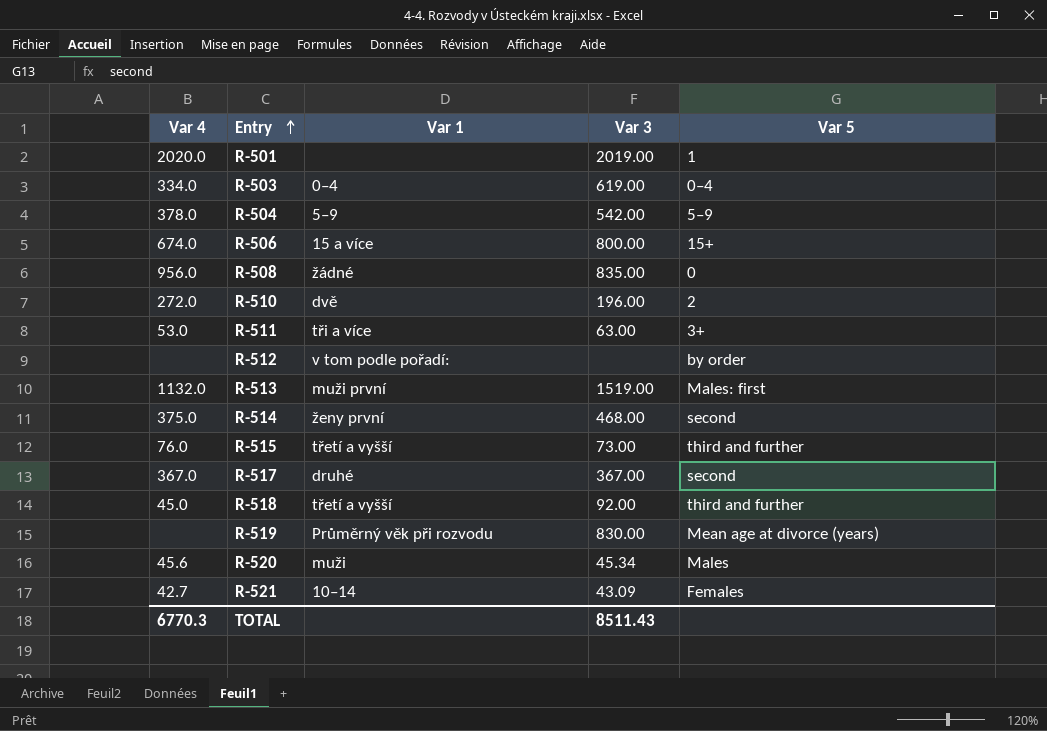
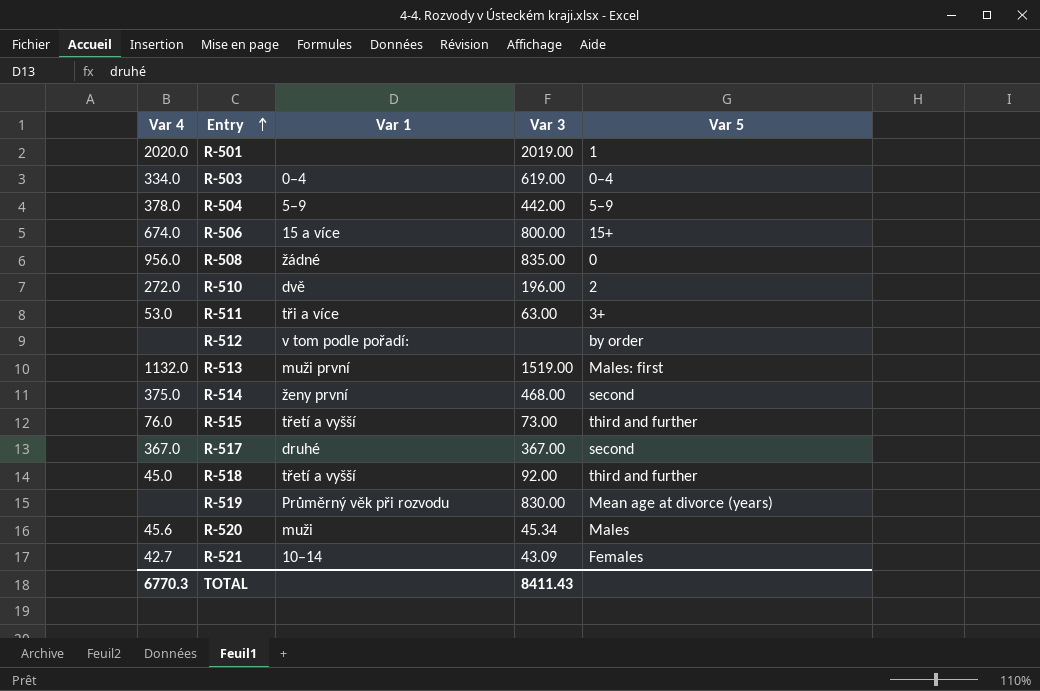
R-504 | Var 3: 542.00 -> 442.00
TOTAL | Var 3: 8511.43 -> 8411.43

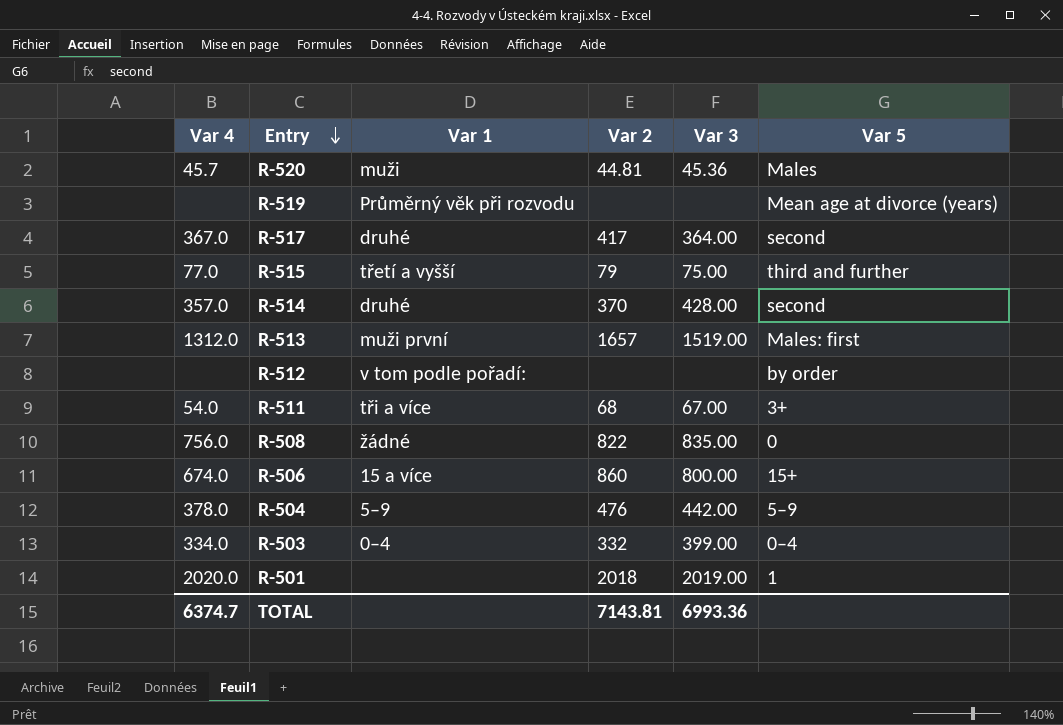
row order: Entry ascending -> Entry descending
column Var 2 | position: none -> 4
row R-510: 272.0 | dvě | 196.00 | 2 -> none
row R-518: 45.0 | třetí a vyšší | 92.00 | third and further -> none
row R-521: 42.7 | 10–14 | 43.09 | Females -> none
R-520 | Var 4: 45.6 -> 45.7
R-520 | Var 3: 45.34 -> 45.36
R-519 | Var 3: 830.00 -> none
R-517 | Var 3: 367.00 -> 364.00
R-515 | Var 4: 76.0 -> 77.0
R-515 | Var 3: 73.00 -> 75.00
R-514 | Var 4: 375.0 -> 357.0
R-514 | Var 1: ženy první -> druhé
R-514 | Var 3: 468.00 -> 428.00
R-513 | Var 4: 1132.0 -> 1312.0
R-511 | Var 4: 53.0 -> 54.0
R-511 | Var 3: 63.00 -> 67.00
R-508 | Var 4: 956.0 -> 756.0
R-503 | Var 3: 619.00 -> 399.00
TOTAL | Var 4: 6770.3 -> 6374.7
TOTAL | Var 3: 8411.43 -> 6993.36

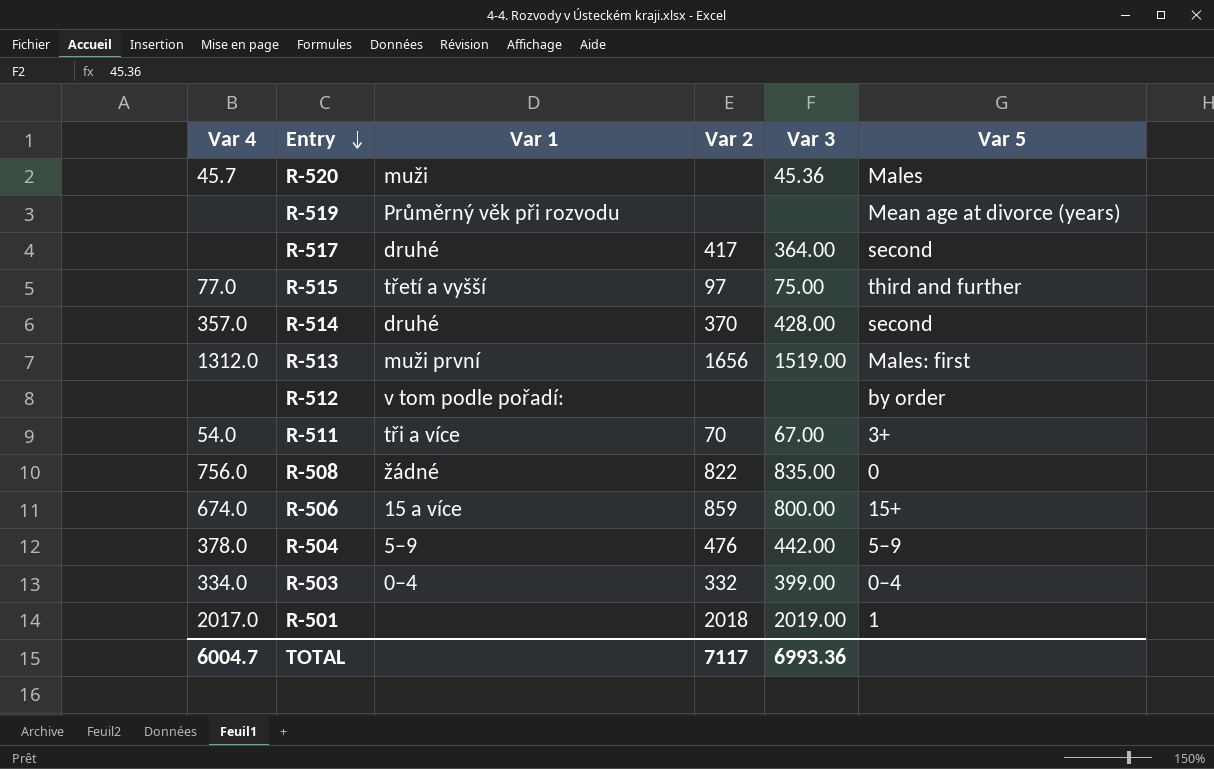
R-520 | Var 2: 44.81 -> none
R-517 | Var 4: 367.0 -> none
R-515 | Var 2: 79 -> 97
R-513 | Var 2: 1657 -> 1656
R-511 | Var 2: 68 -> 70
R-506 | Var 2: 860 -> 859
R-501 | Var 4: 2020.0 -> 2017.0
TOTAL | Var 4: 6374.7 -> 6004.7
TOTAL | Var 2: 7143.81 -> 7117

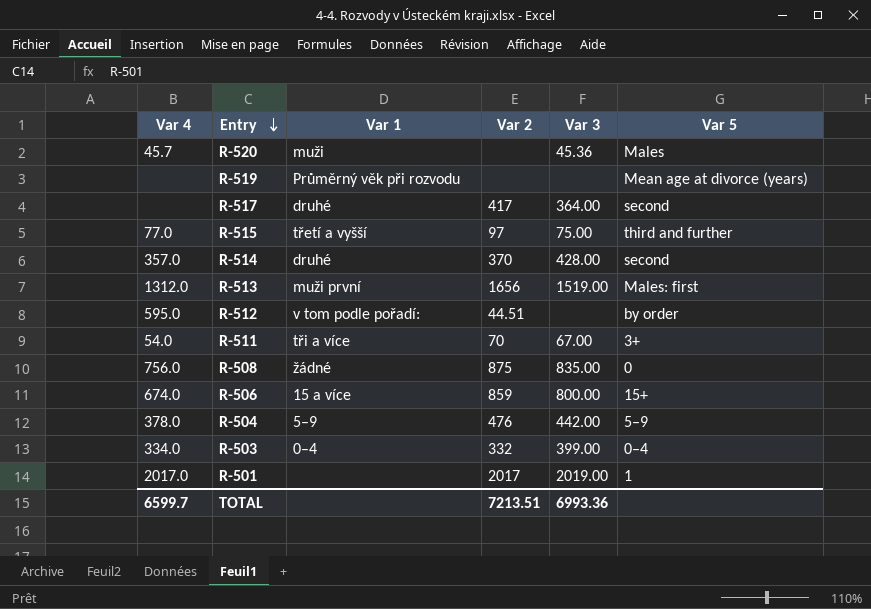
R-512 | Var 4: none -> 595.0
R-512 | Var 2: none -> 44.51
R-508 | Var 2: 822 -> 875
R-501 | Var 2: 2018 -> 2017
TOTAL | Var 4: 6004.7 -> 6599.7
TOTAL | Var 2: 7117 -> 7213.51

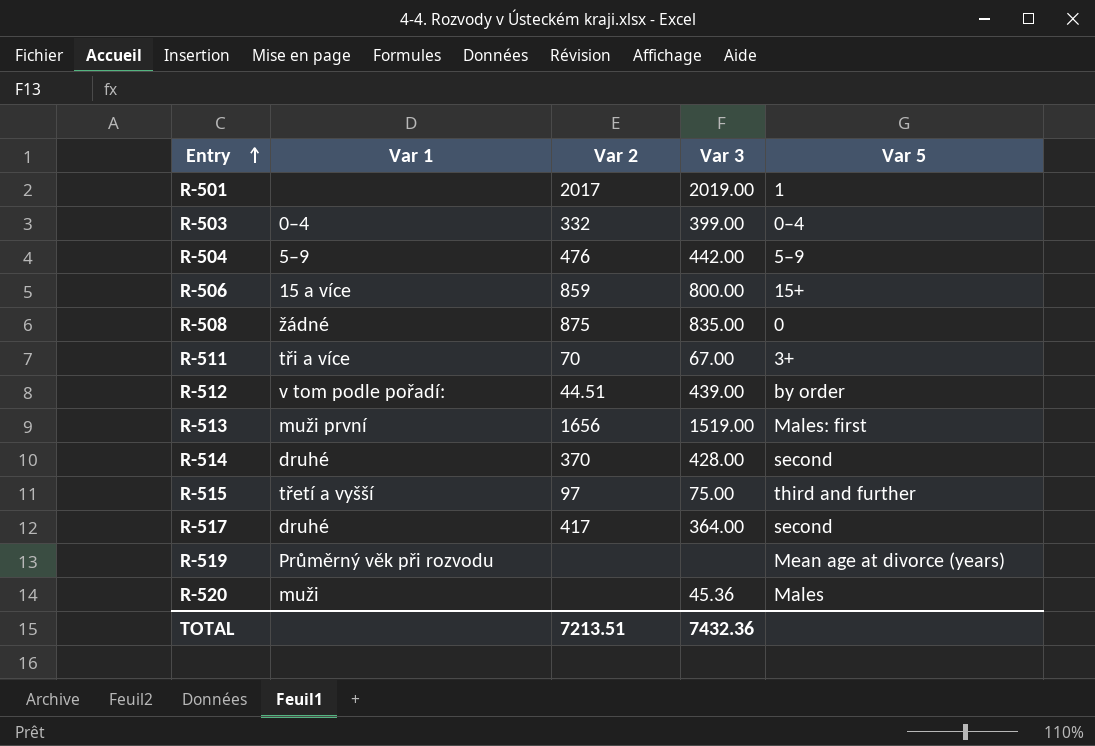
row order: Entry descending -> Entry ascending
column Var 4 | position: 1 -> none
R-512 | Var 3: none -> 439.00
TOTAL | Var 3: 6993.36 -> 7432.36

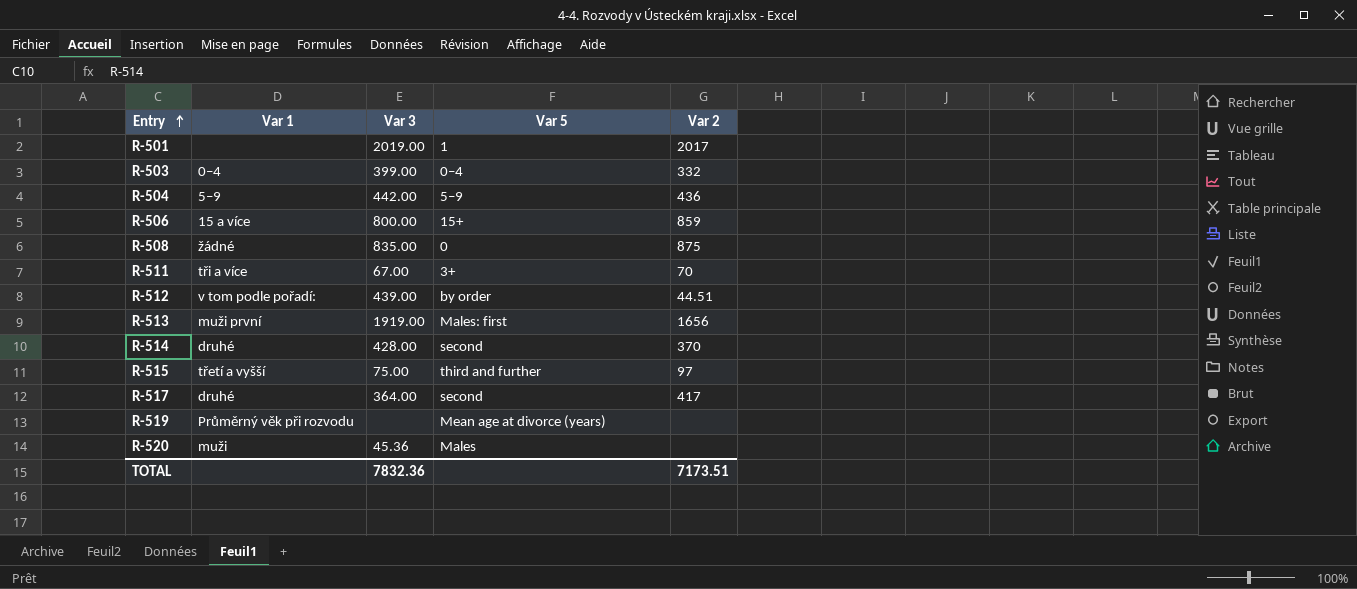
column Var 2 | position: 3 -> 5
R-504 | Var 2: 476 -> 436
R-513 | Var 3: 1519.00 -> 1919.00
TOTAL | Var 3: 7432.36 -> 7832.36
TOTAL | Var 2: 7213.51 -> 7173.51

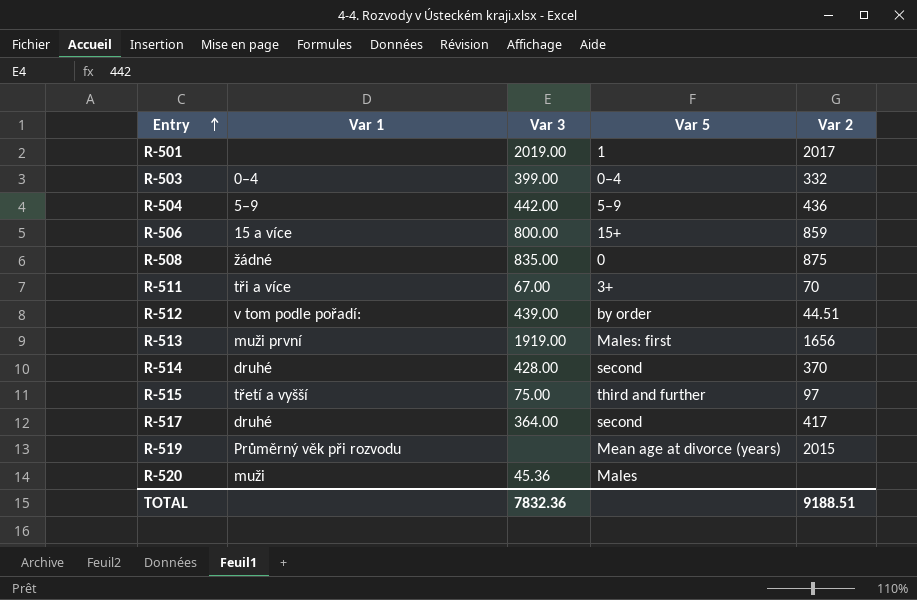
R-519 | Var 2: none -> 2015
TOTAL | Var 2: 7173.51 -> 9188.51

